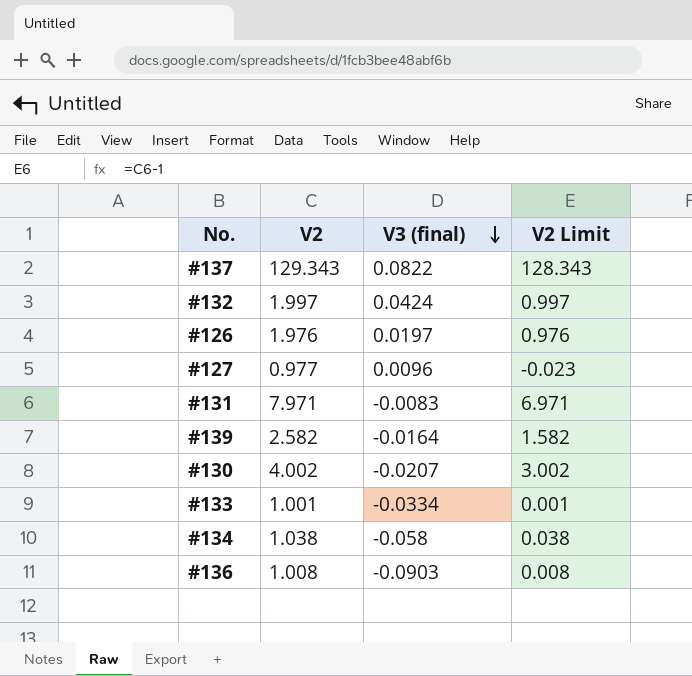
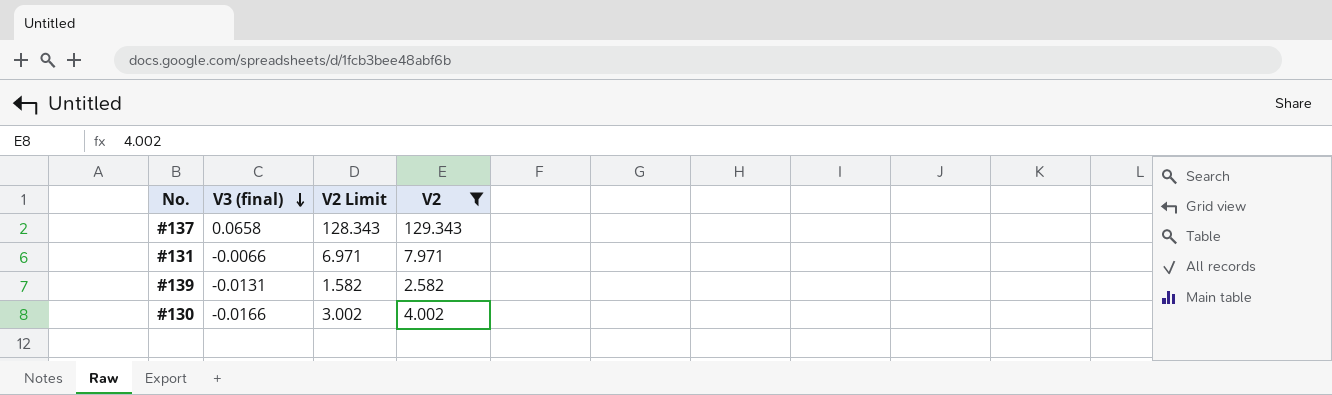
filter: none -> V2 >= 2.582
column V2 | position: 2 -> 4
#137 | V3 (final): 0.0822 -> 0.0658
#131 | V3 (final): -0.0083 -> -0.0066
#139 | V3 (final): -0.0164 -> -0.0131
#130 | V3 (final): -0.0207 -> -0.0166

